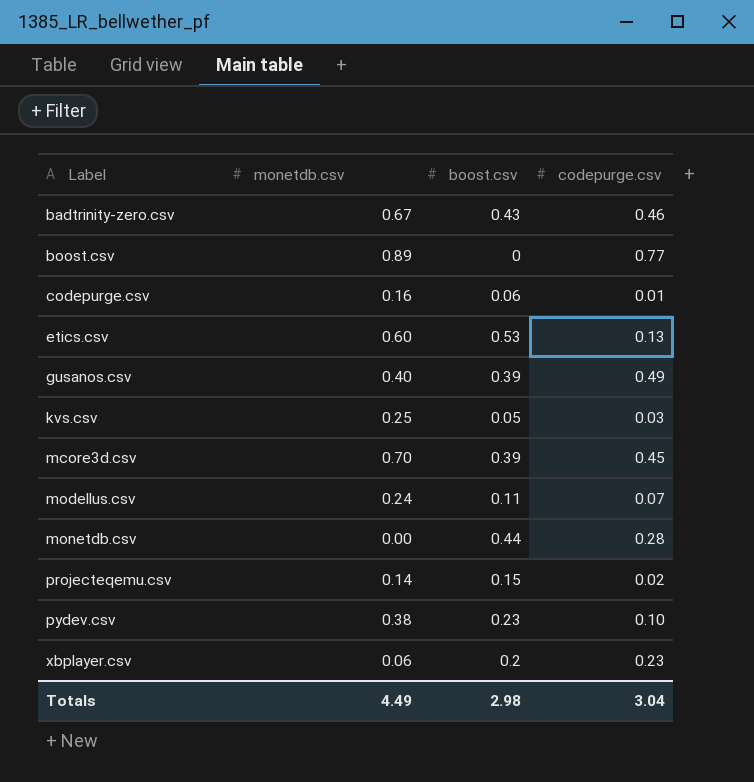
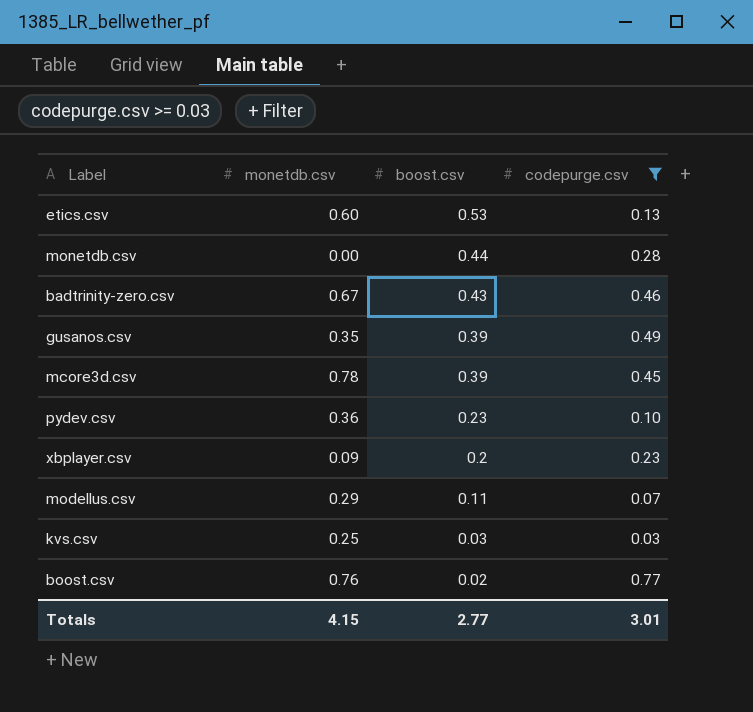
filter: none -> codepurge.csv >= 0.03
row order: Label ascending -> boost.csv descending
gusanos.csv | monetdb.csv: 0.40 -> 0.35
mcore3d.csv | monetdb.csv: 0.70 -> 0.78
pydev.csv | monetdb.csv: 0.38 -> 0.36
xbplayer.csv | monetdb.csv: 0.06 -> 0.09
modellus.csv | monetdb.csv: 0.24 -> 0.29
kvs.csv | boost.csv: 0.05 -> 0.03
boost.csv | monetdb.csv: 0.89 -> 0.76
boost.csv | boost.csv: 0 -> 0.02
Totals | monetdb.csv: 4.49 -> 4.15
Totals | boost.csv: 2.98 -> 2.77
Totals | codepurge.csv: 3.04 -> 3.01

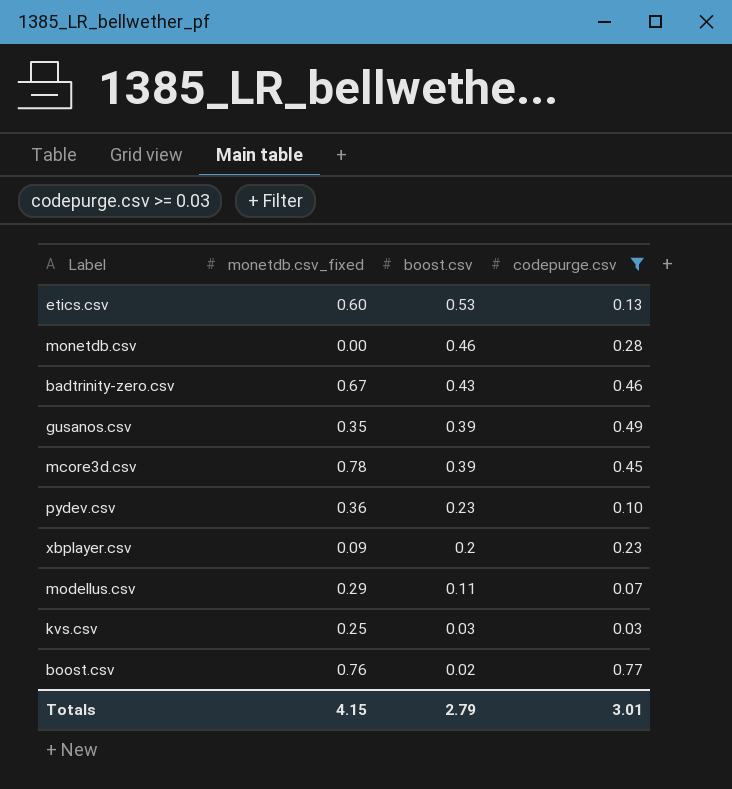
column name: monetdb.csv -> monetdb.csv_fixed
monetdb.csv | boost.csv: 0.44 -> 0.46
Totals | boost.csv: 2.77 -> 2.79

